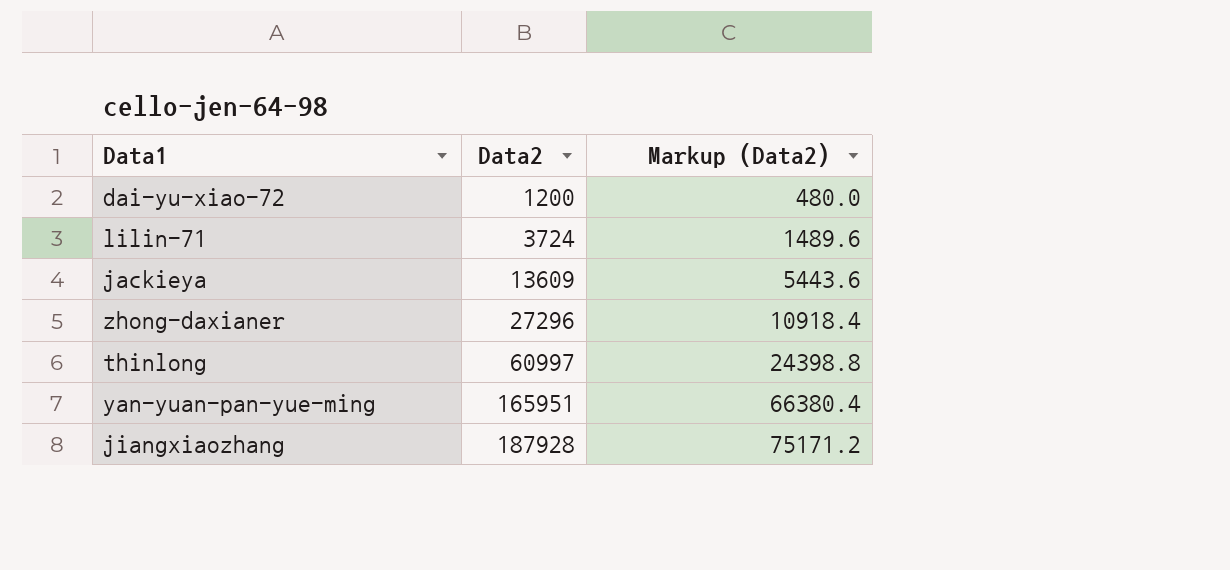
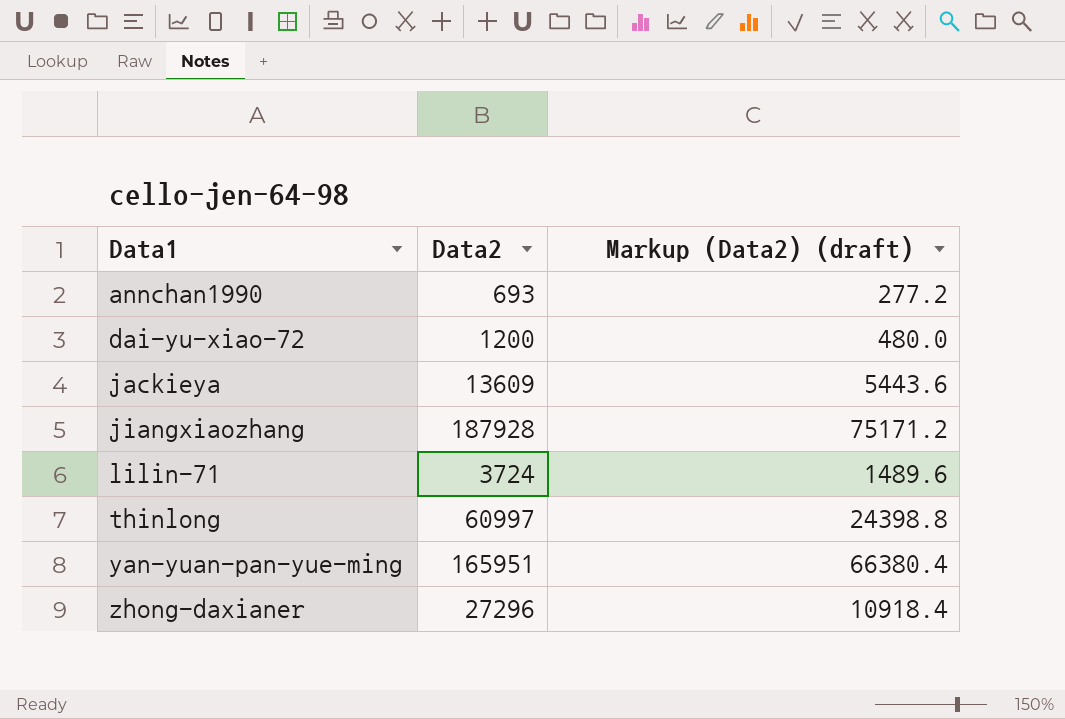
row order: Data2 ascending -> Data1 ascending
column name: Markup (Data2) -> Markup (Data2) (draft)
row annchan1990: none -> 693 | 277.2

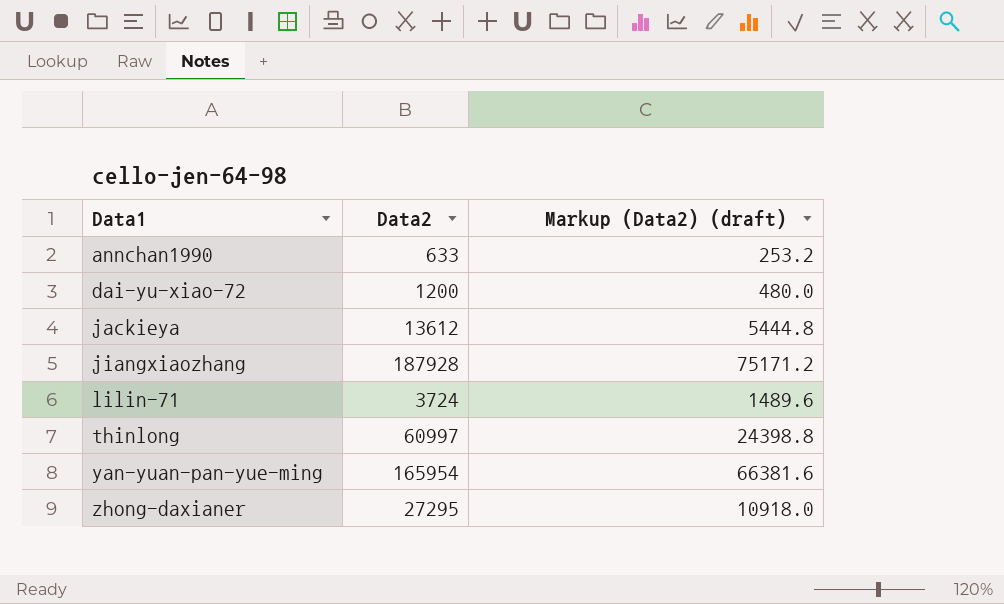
annchan1990 | Data2: 693 -> 633
annchan1990 | Markup (Data2) (draft): 277.2 -> 253.2
jackieya | Data2: 13609 -> 13612
jackieya | Markup (Data2) (draft): 5443.6 -> 5444.8
yan-yuan-pan-yue-ming | Data2: 165951 -> 165954
yan-yuan-pan-yue-ming | Markup (Data2) (draft): 66380.4 -> 66381.6
zhong-daxianer | Data2: 27296 -> 27295
zhong-daxianer | Markup (Data2) (draft): 10918.4 -> 10918.0

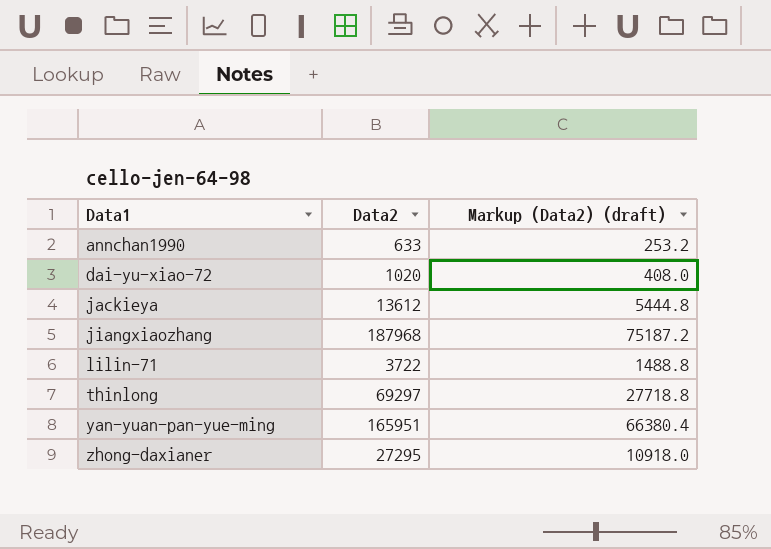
dai-yu-xiao-72 | Data2: 1200 -> 1020
dai-yu-xiao-72 | Markup (Data2) (draft): 480.0 -> 408.0
jiangxiaozhang | Data2: 187928 -> 187968
jiangxiaozhang | Markup (Data2) (draft): 75171.2 -> 75187.2
lilin-71 | Data2: 3724 -> 3722
lilin-71 | Markup (Data2) (draft): 1489.6 -> 1488.8
thinlong | Data2: 60997 -> 69297
thinlong | Markup (Data2) (draft): 24398.8 -> 27718.8
yan-yuan-pan-yue-ming | Data2: 165954 -> 165951
yan-yuan-pan-yue-ming | Markup (Data2) (draft): 66381.6 -> 66380.4

